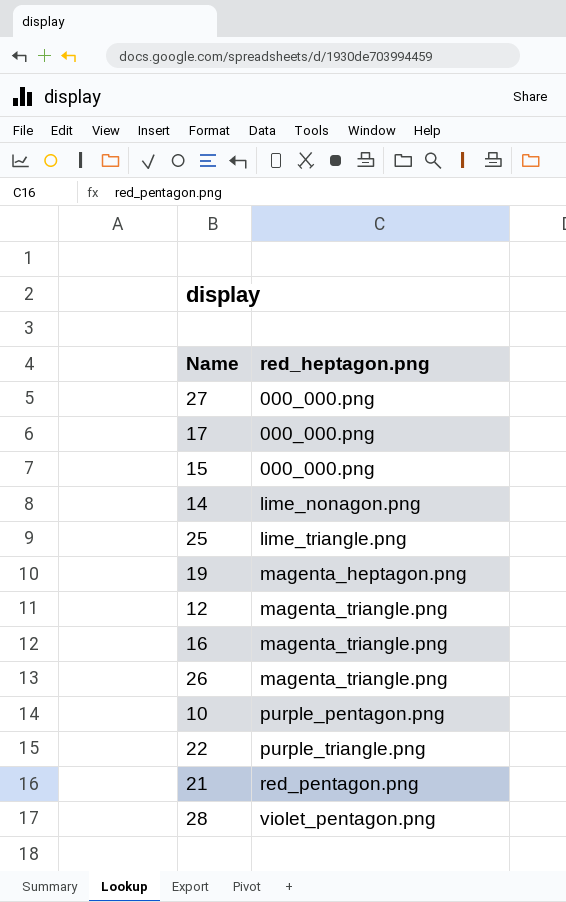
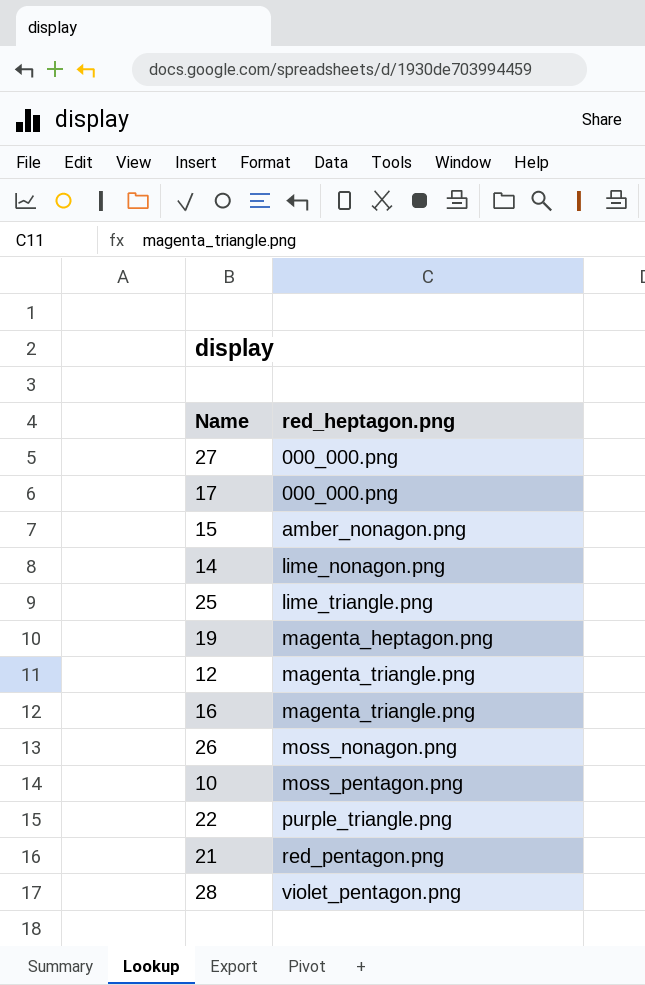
15 | red_heptagon.png: 000_000.png -> amber_nonagon.png
26 | red_heptagon.png: magenta_triangle.png -> moss_nonagon.png
10 | red_heptagon.png: purple_pentagon.png -> moss_pentagon.png

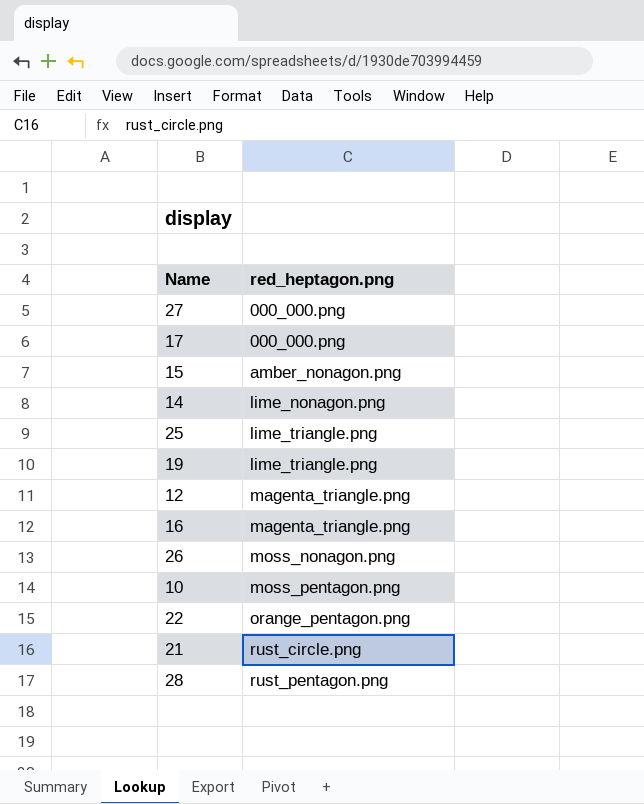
19 | red_heptagon.png: magenta_heptagon.png -> lime_triangle.png
22 | red_heptagon.png: purple_triangle.png -> orange_pentagon.png
21 | red_heptagon.png: red_pentagon.png -> rust_circle.png
28 | red_heptagon.png: violet_pentagon.png -> rust_pentagon.png

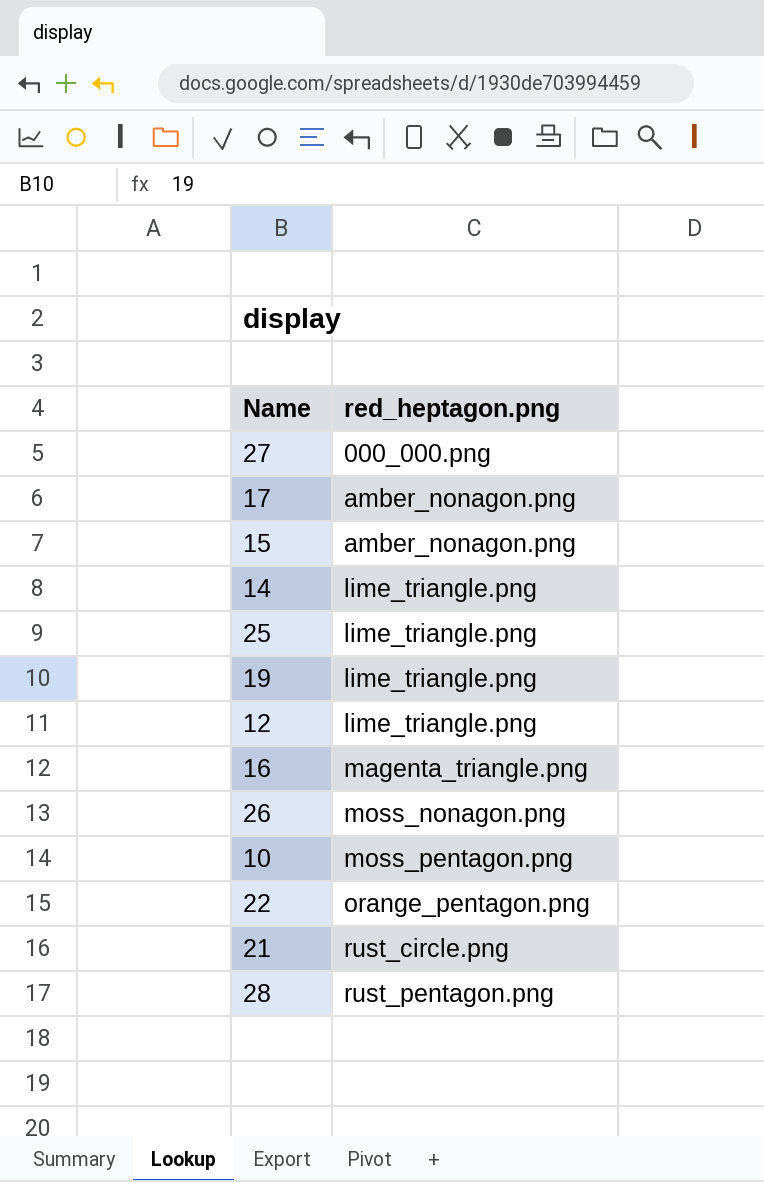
17 | red_heptagon.png: 000_000.png -> amber_nonagon.png
14 | red_heptagon.png: lime_nonagon.png -> lime_triangle.png
12 | red_heptagon.png: magenta_triangle.png -> lime_triangle.png

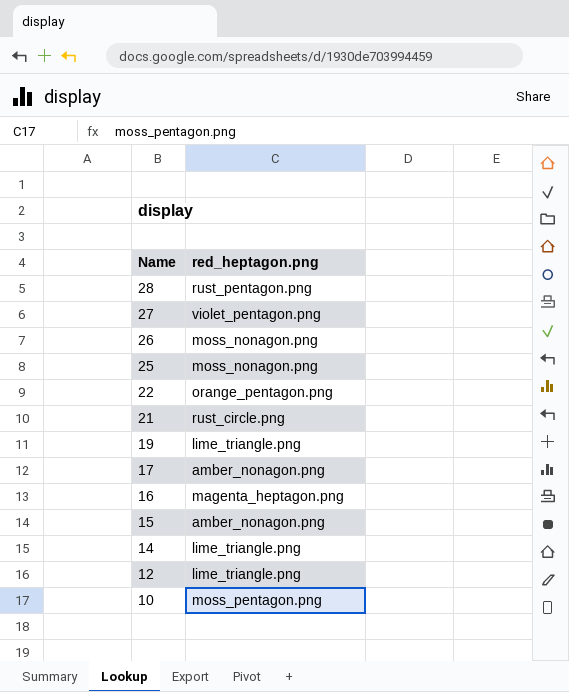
row order: red_heptagon.png ascending -> Name descending
27 | red_heptagon.png: 000_000.png -> violet_pentagon.png
25 | red_heptagon.png: lime_triangle.png -> moss_nonagon.png
16 | red_heptagon.png: magenta_triangle.png -> magenta_heptagon.png

